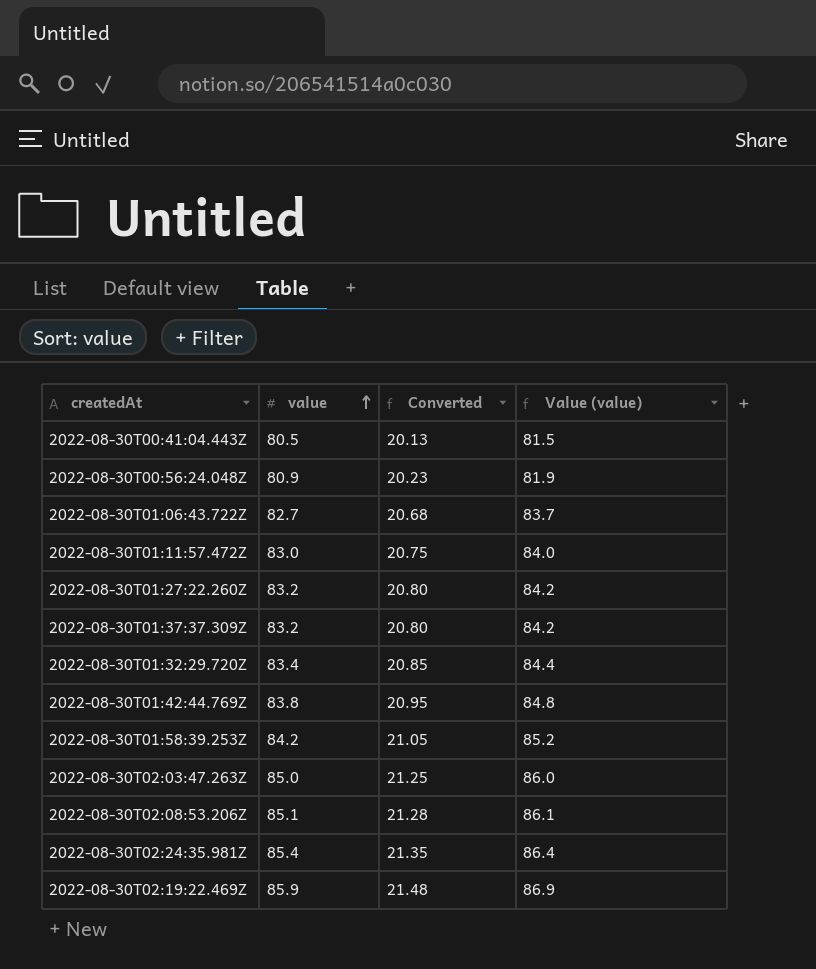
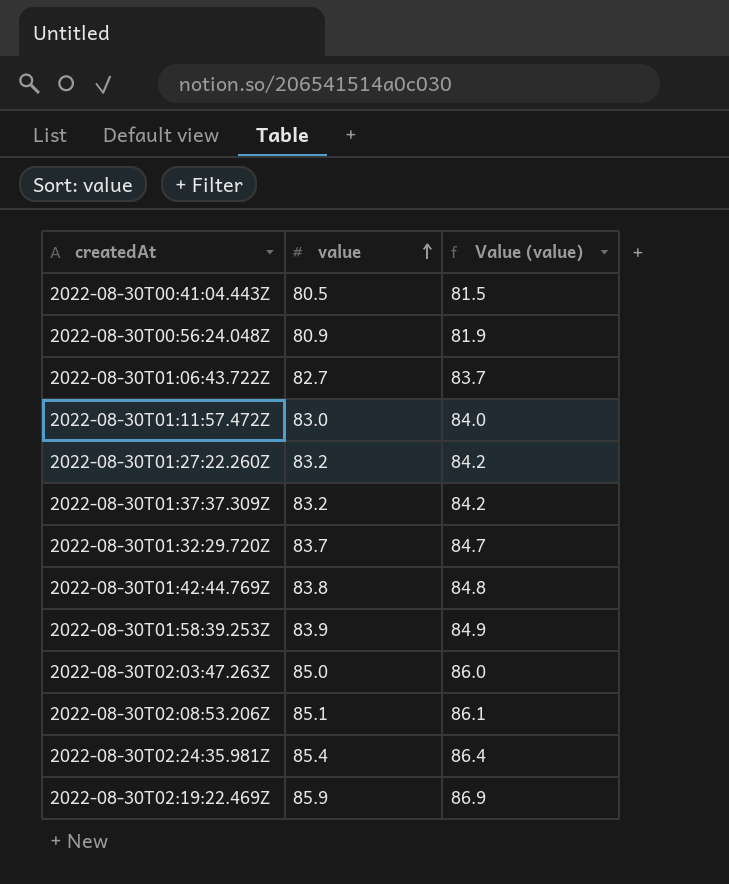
column Converted | formula: [value] * 0.25 -> none
2022-08-30T01:32:29.720Z | value: 83.4 -> 83.7
2022-08-30T01:32:29.720Z | Value (value): 84.4 -> 84.7
2022-08-30T01:58:39.253Z | value: 84.2 -> 83.9
2022-08-30T01:58:39.253Z | Value (value): 85.2 -> 84.9

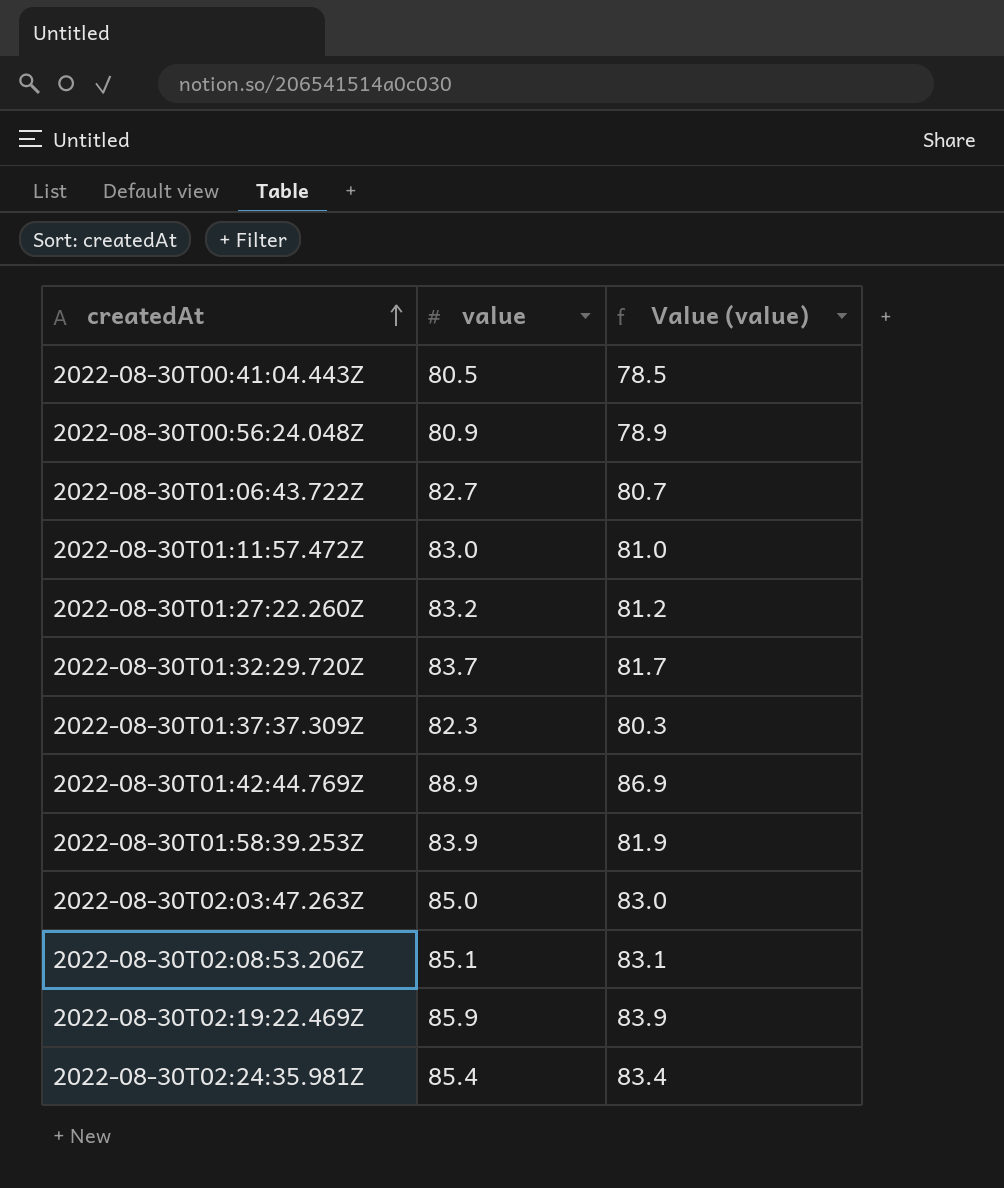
row order: value ascending -> createdAt ascending
column Value (value) | formula: [value] + 1 -> [value] - 2
2022-08-30T01:37:37.309Z | value: 83.2 -> 82.3
2022-08-30T01:42:44.769Z | value: 83.8 -> 88.9

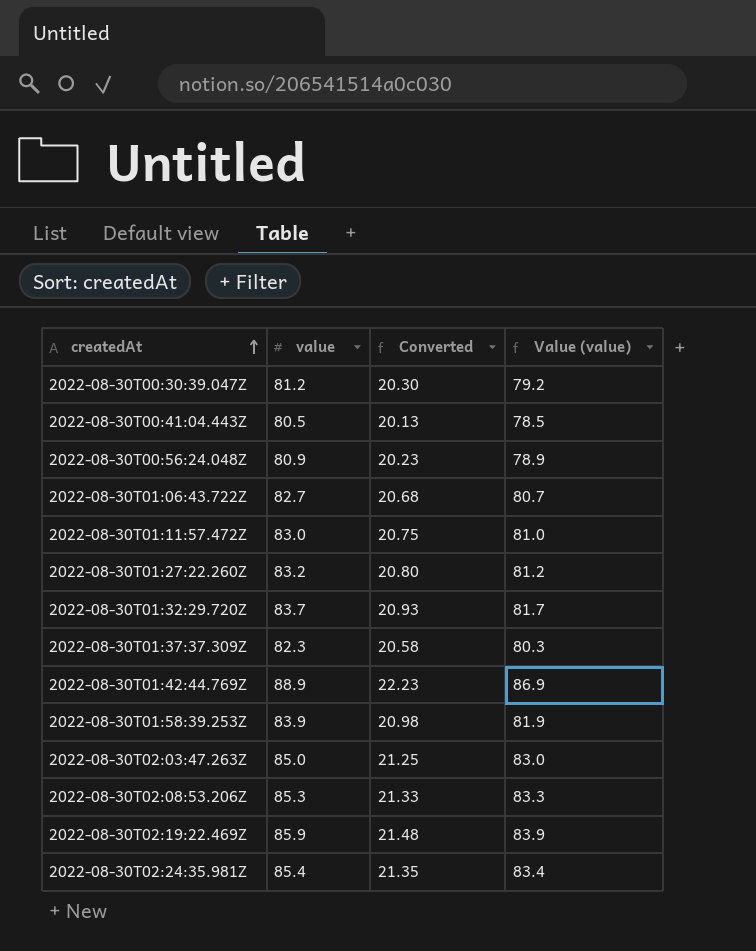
column Converted | formula: none -> [value] * 0.25
row 2022-08-30T00:30:39.047Z: none -> 81.2 | 20.30 | 79.2
2022-08-30T02:08:53.206Z | value: 85.1 -> 85.3
2022-08-30T02:08:53.206Z | Value (value): 83.1 -> 83.3

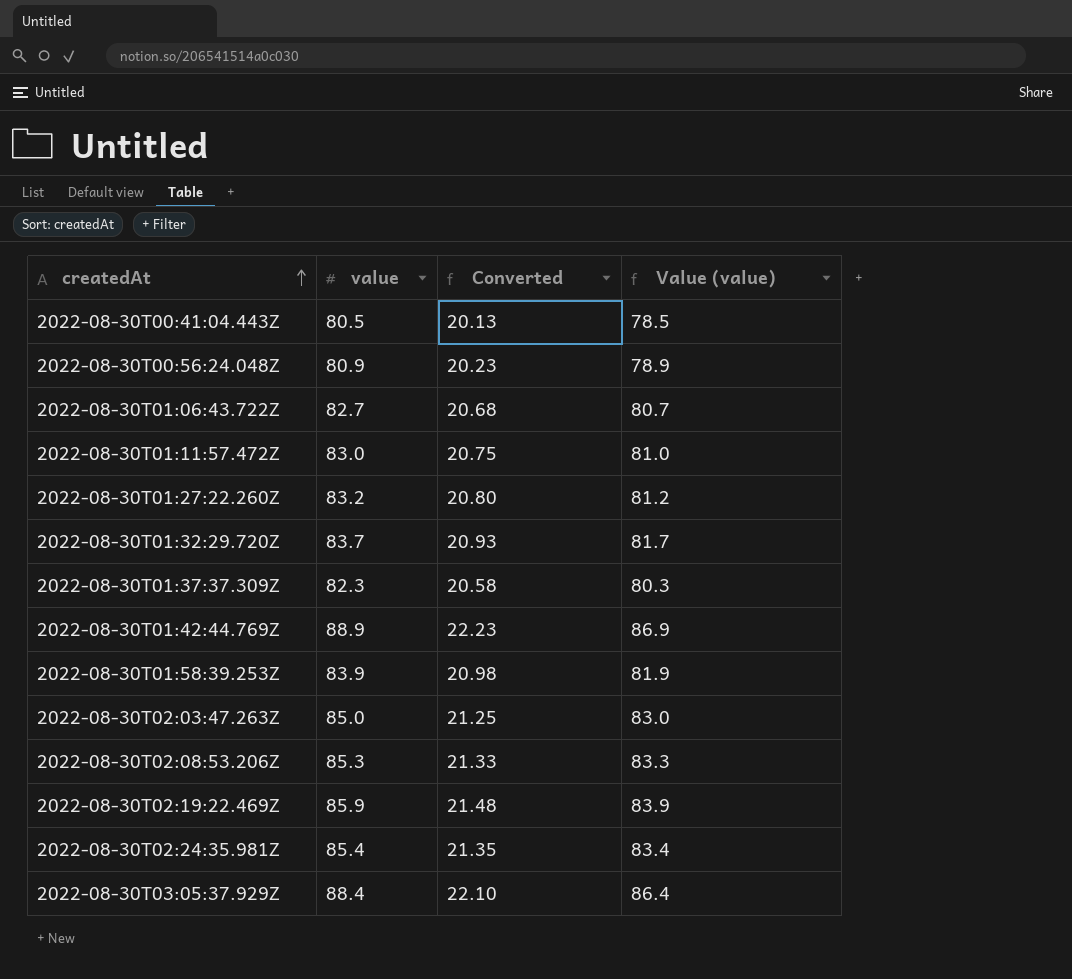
row 2022-08-30T00:30:39.047Z: 81.2 | 20.30 | 79.2 -> none
row 2022-08-30T03:05:37.929Z: none -> 88.4 | 22.10 | 86.4

